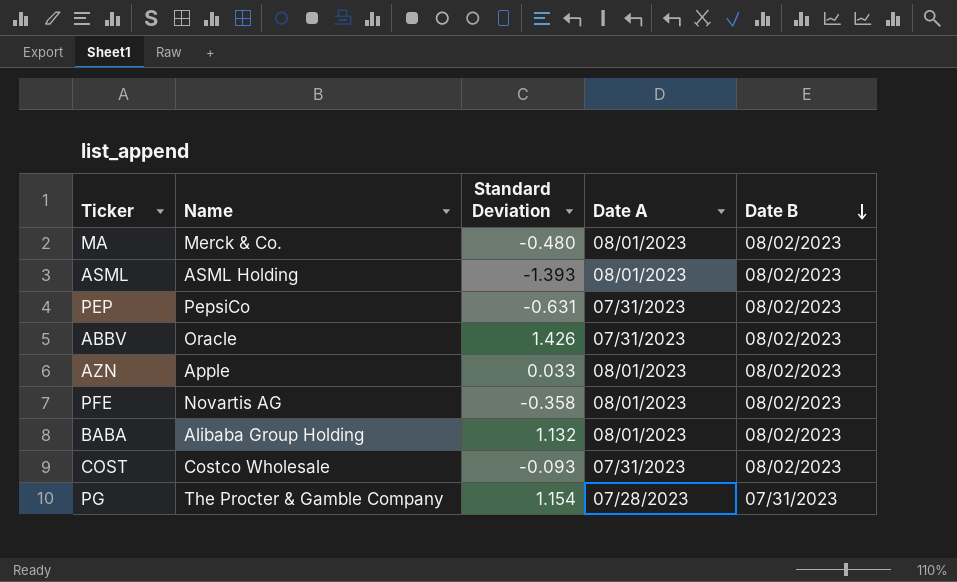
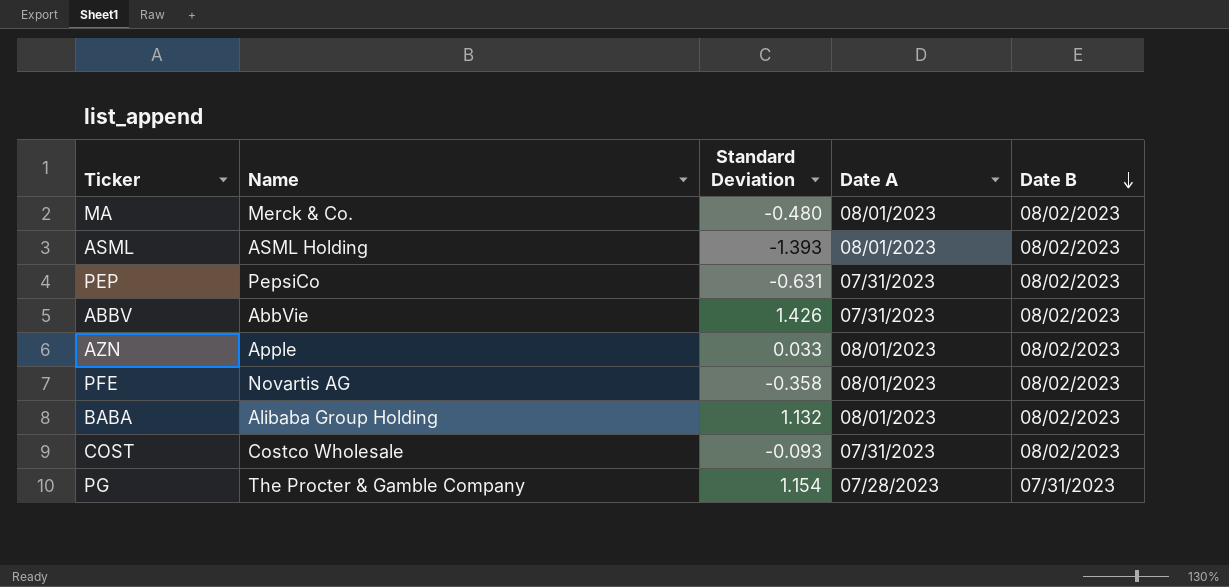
ABBV | Name: Oracle -> AbbVie

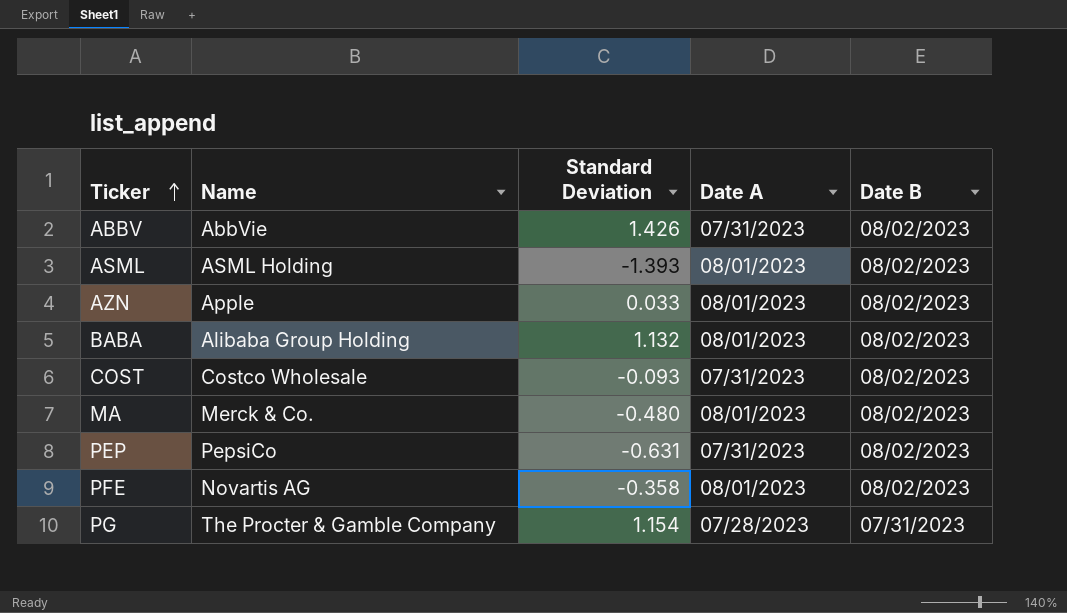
row order: Date B descending -> Ticker ascending

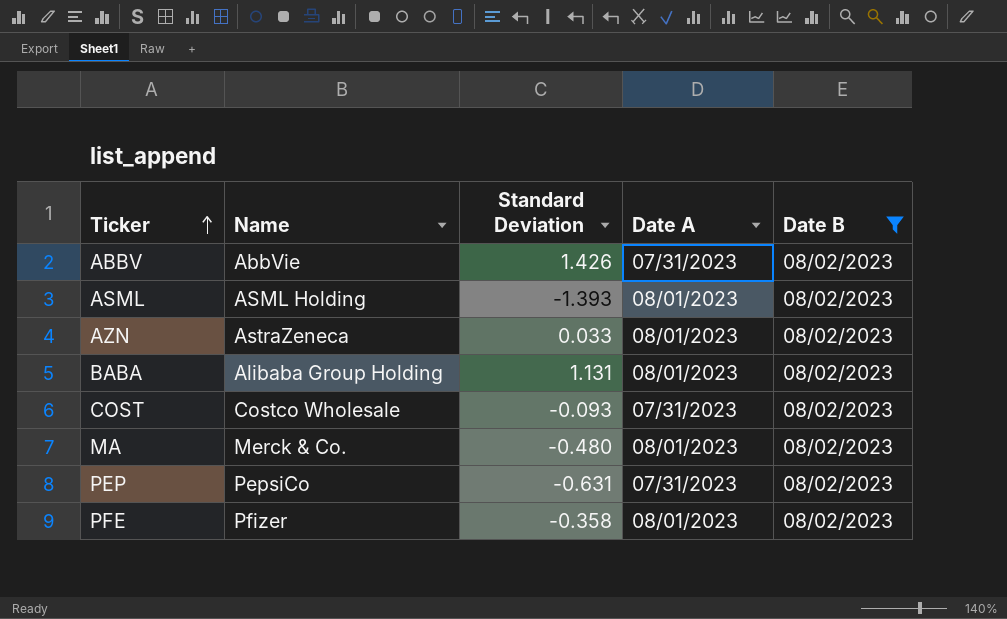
filter: none -> Date B = 08/02/2023
AZN | Name: Apple -> AstraZeneca
BABA | Standard Deviation: 1.132 -> 1.131
PFE | Name: Novartis AG -> Pfizer

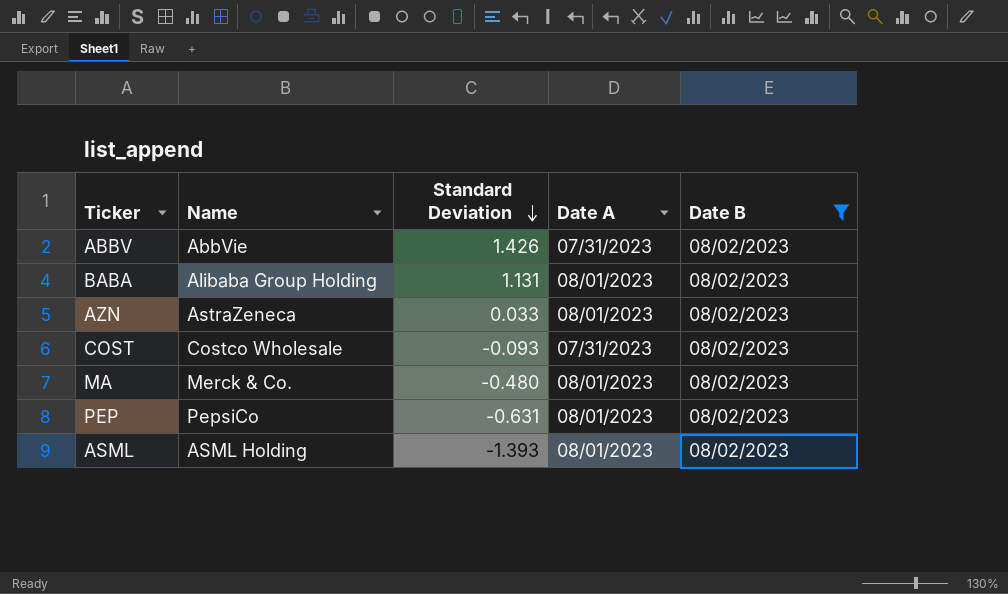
row order: Ticker ascending -> Standard Deviation descending
row PFE: Pfizer | -0.358 | 08/01/2023 | 08/02/2023 -> none
PEP | Date A: 07/31/2023 -> 08/01/2023

